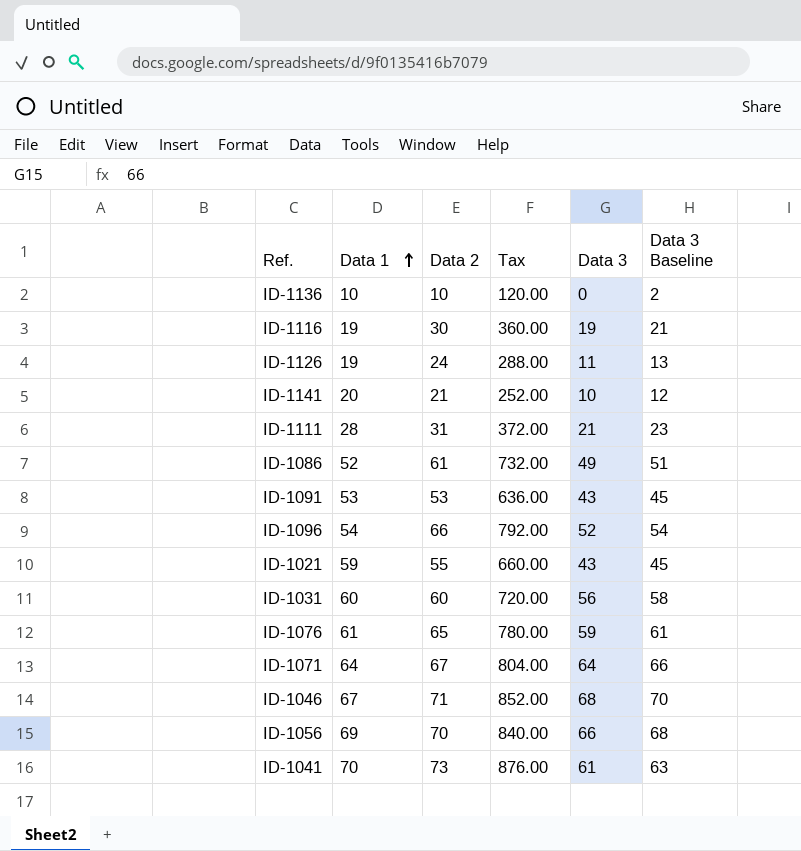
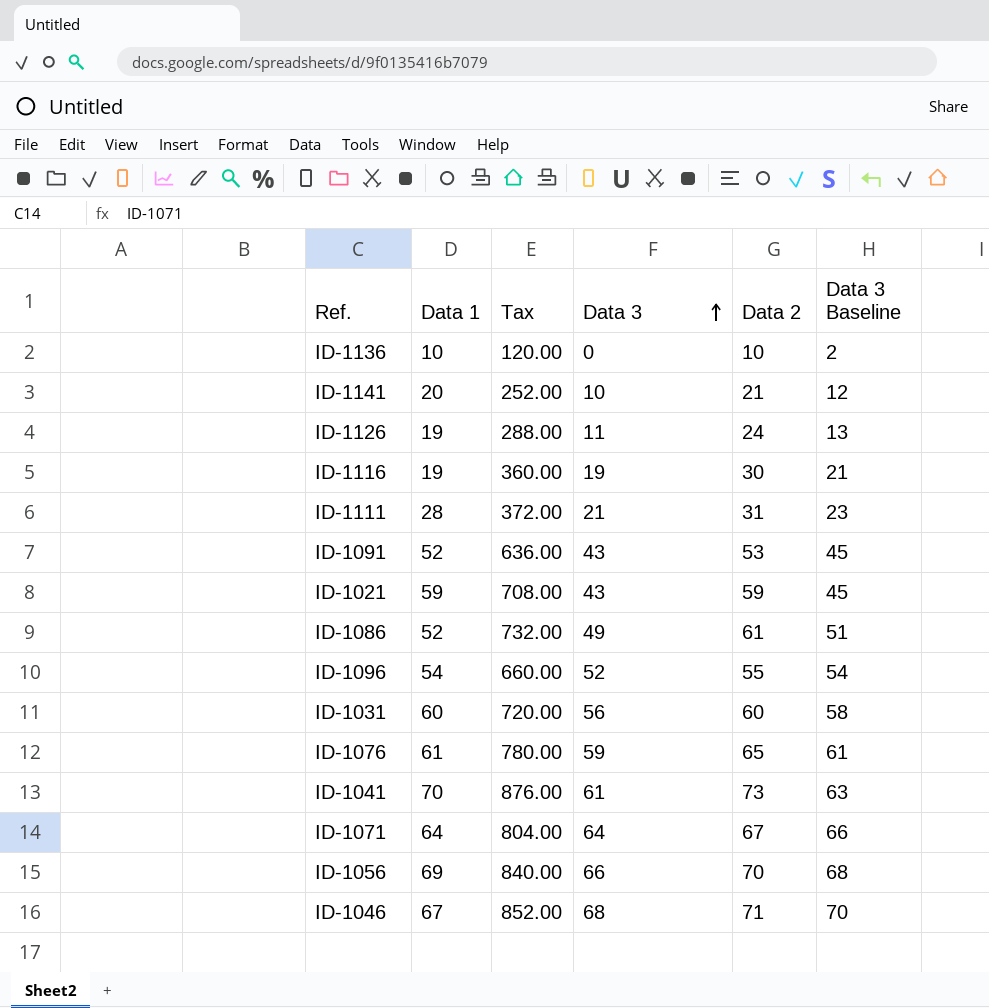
row order: Data 1 ascending -> Data 3 ascending
column Data 2 | position: 3 -> 5
ID-1091 | Data 1: 53 -> 52
ID-1021 | Tax: 660.00 -> 708.00
ID-1021 | Data 2: 55 -> 59
ID-1096 | Tax: 792.00 -> 660.00
ID-1096 | Data 2: 66 -> 55

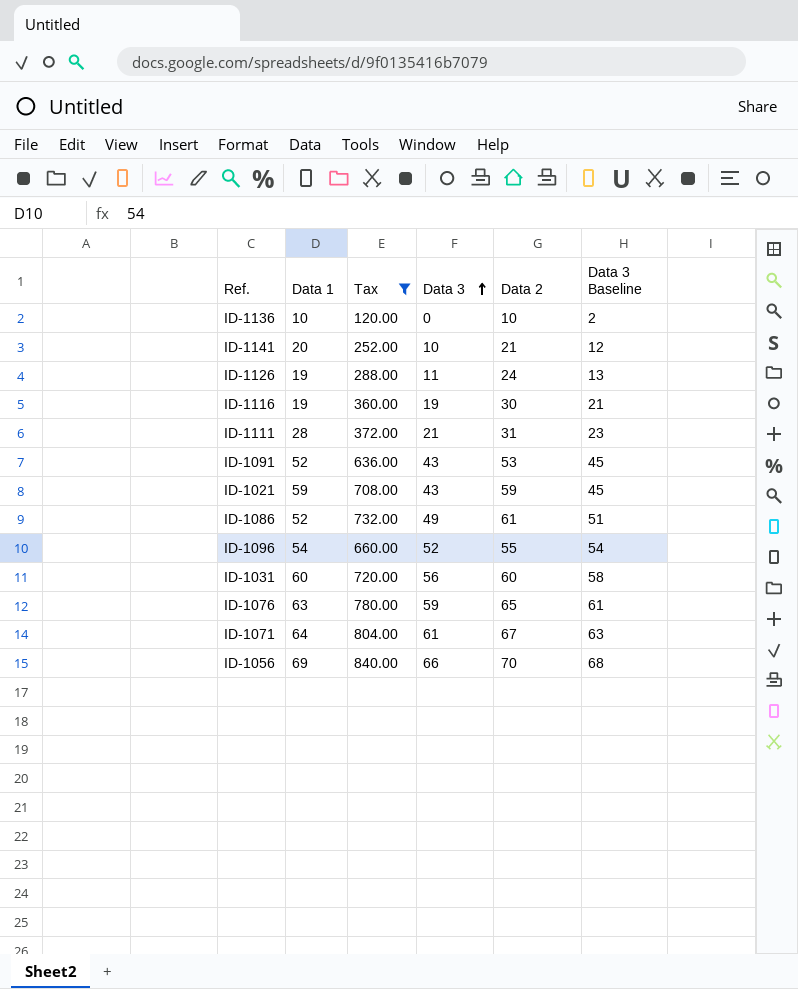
filter: none -> Tax <= 840.00
ID-1076 | Data 1: 61 -> 63
ID-1071 | Data 3: 64 -> 61
ID-1071 | Data 3 Baseline: 66 -> 63

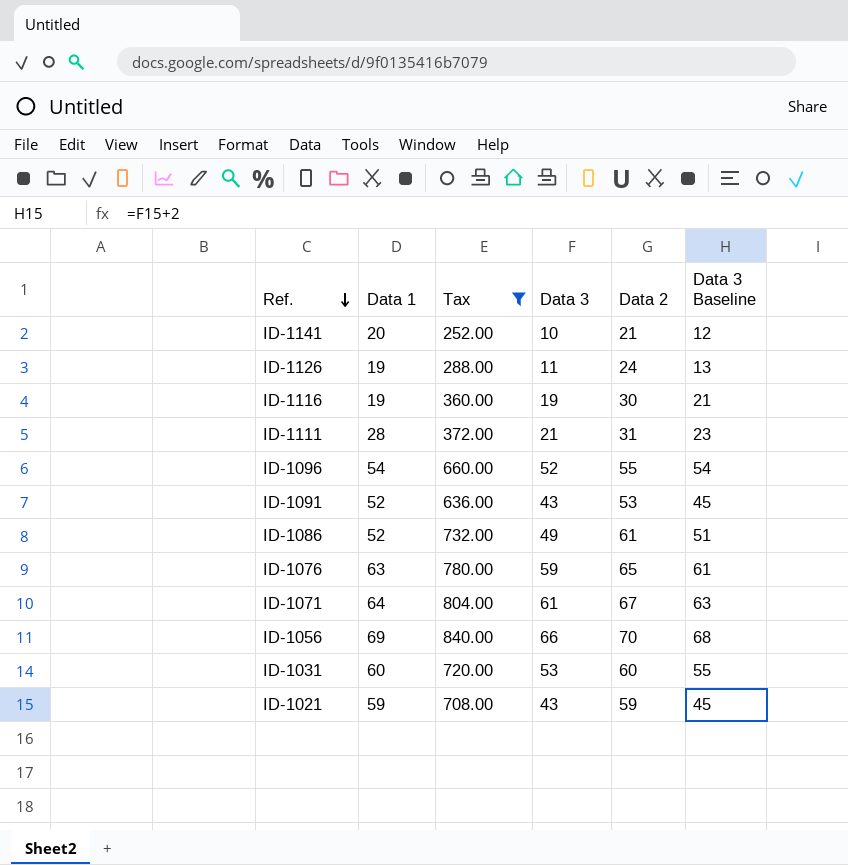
row order: Data 3 ascending -> Ref. descending
row ID-1136: 10 | 120.00 | 0 | 10 | 2 -> none
ID-1031 | Data 3: 56 -> 53
ID-1031 | Data 3 Baseline: 58 -> 55

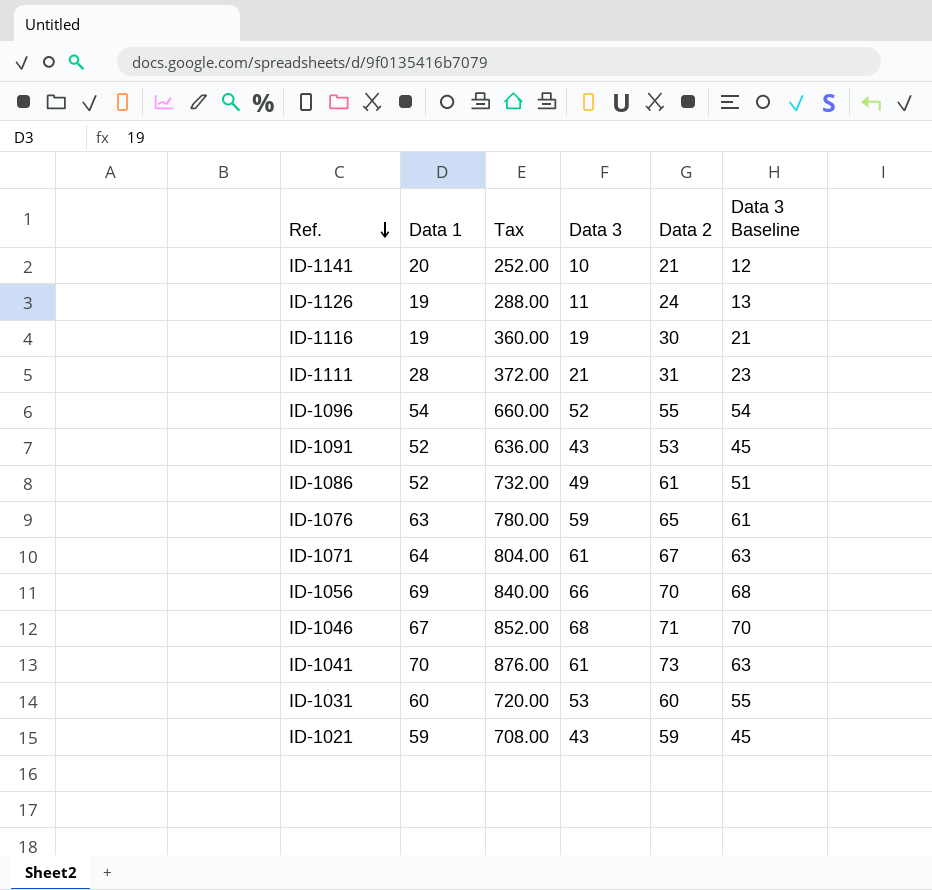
filter: Tax <= 840.00 -> none

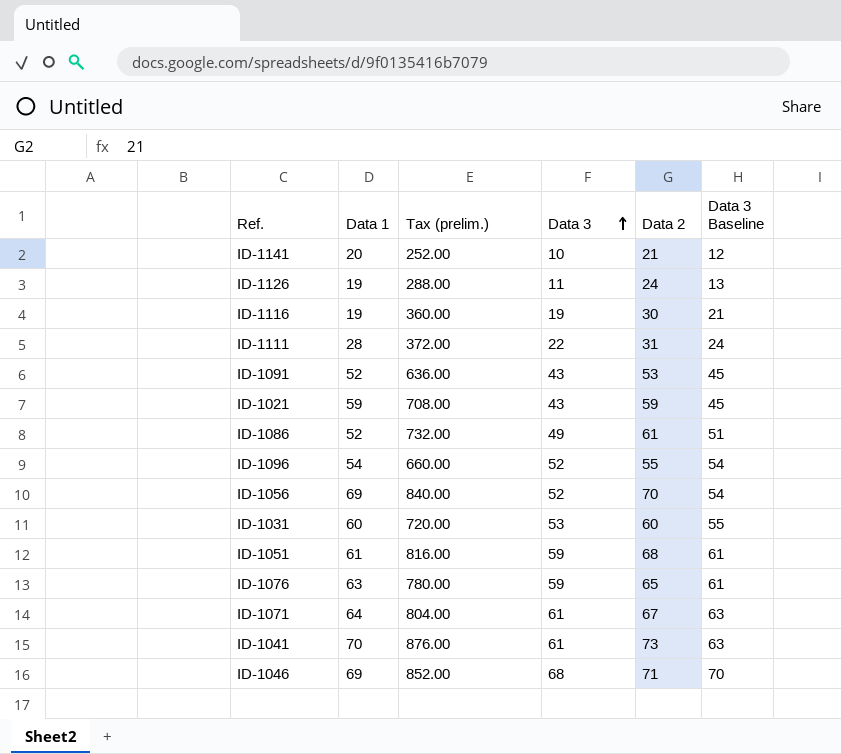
row order: Ref. descending -> Data 3 ascending
column name: Tax -> Tax (prelim.)
ID-1111 | Data 3: 21 -> 22
ID-1111 | Data 3 Baseline: 23 -> 24
ID-1056 | Data 3: 66 -> 52
ID-1056 | Data 3 Baseline: 68 -> 54
row ID-1051: none -> 61 | 816.00 | 59 | 68 | 61
ID-1046 | Data 1: 67 -> 69

